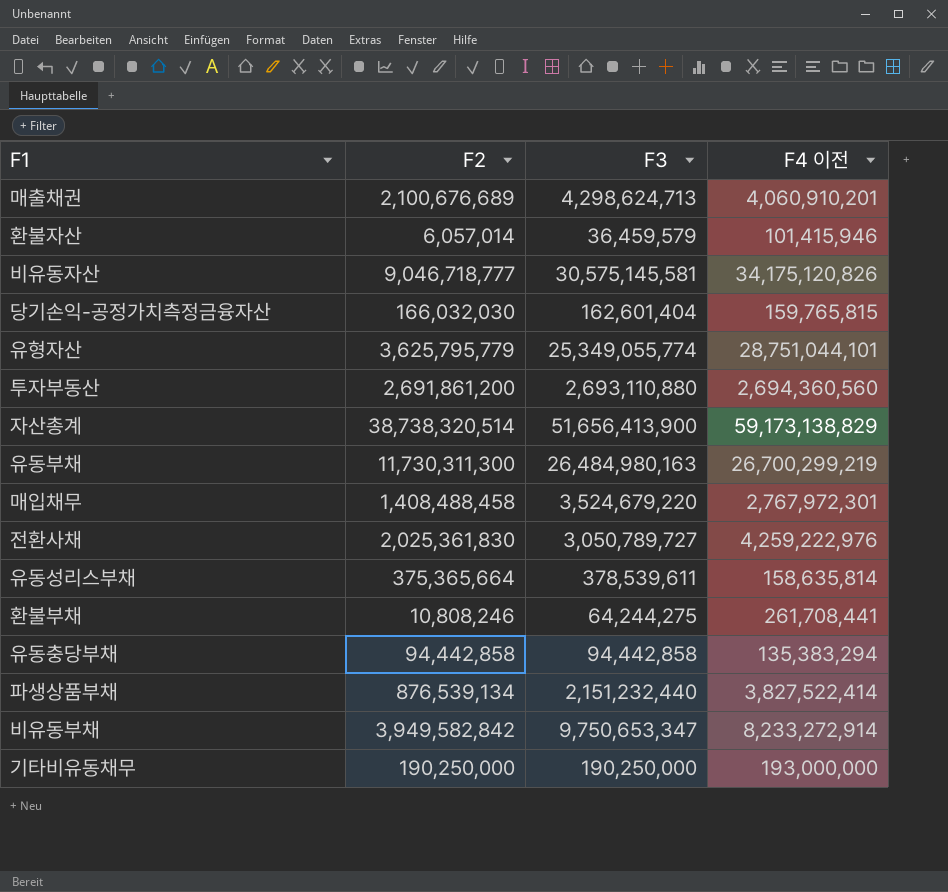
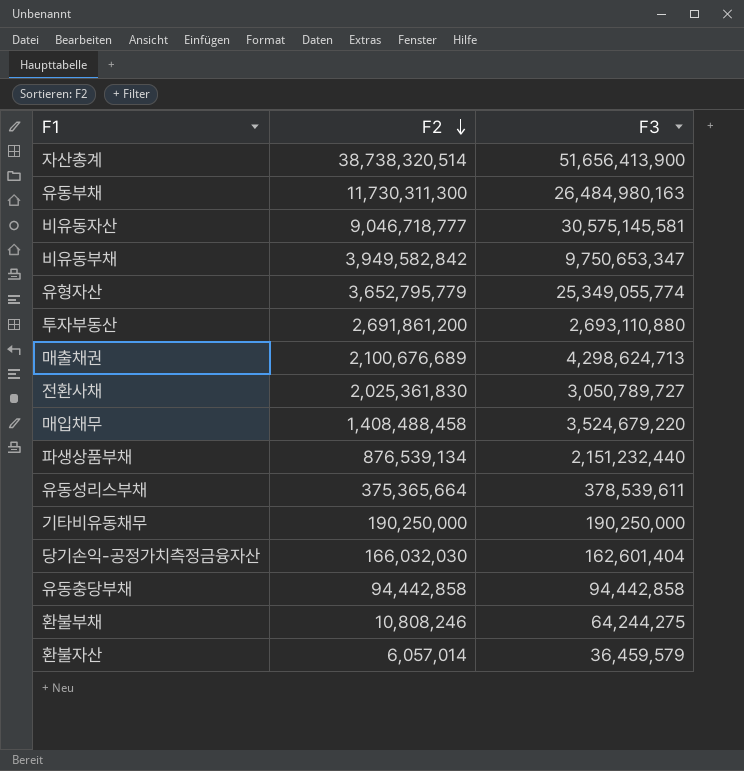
row order: none -> F2 descending
column F4 이전 | position: 4 -> none
유형자산 | F2: 3,625,795,779 -> 3,652,795,779

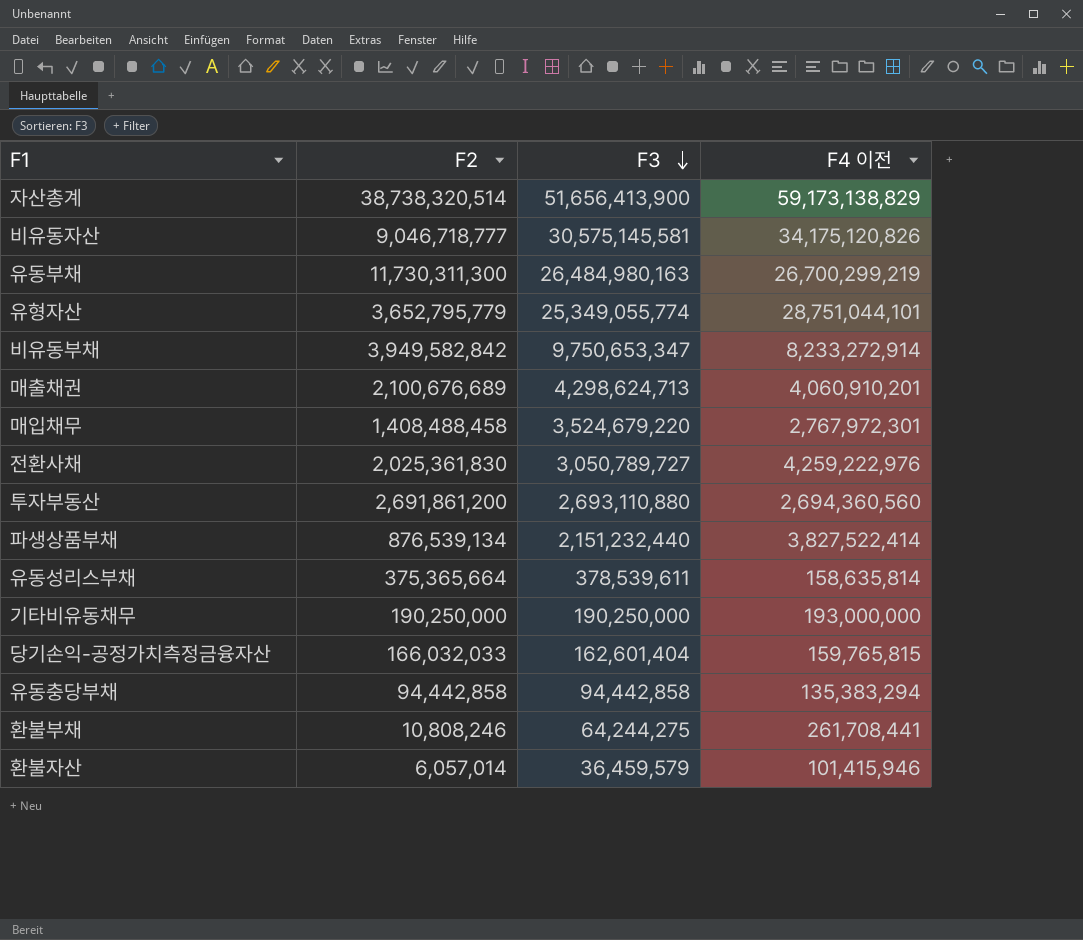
row order: F2 descending -> F3 descending
column F4 이전 | position: none -> 4
당기손익-공정가치측정금융자산 | F2: 166,032,030 -> 166,032,033

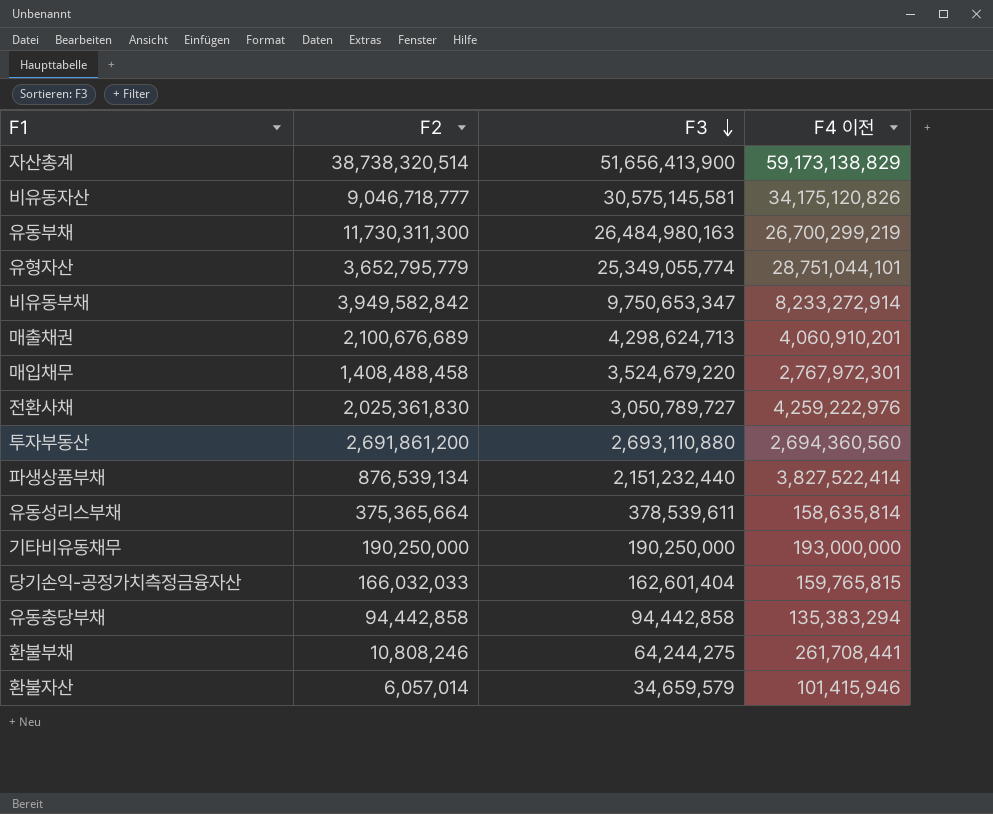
환불자산 | F3: 36,459,579 -> 34,659,579

